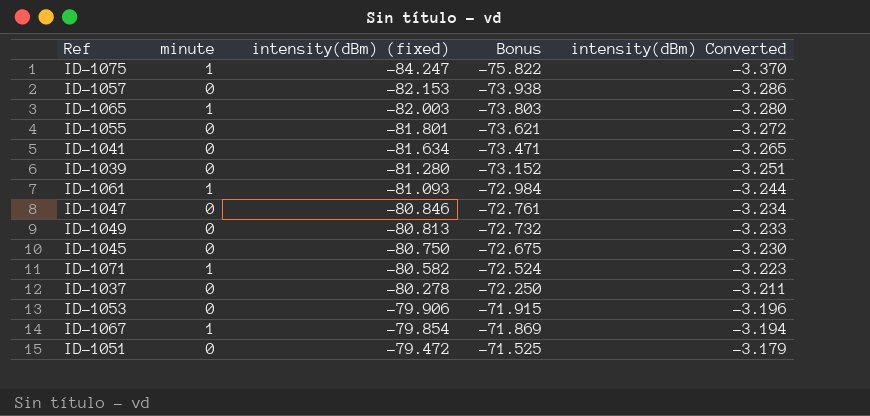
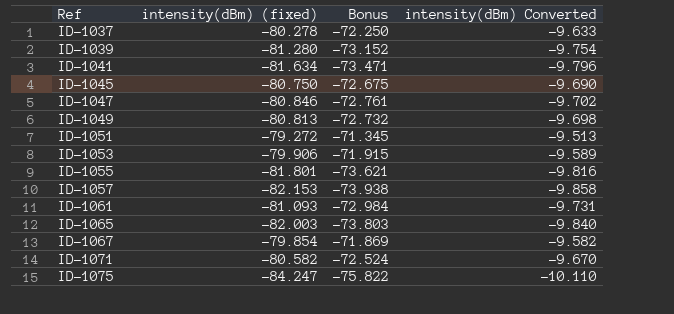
row order: intensity(dBm) (fixed) ascending -> Ref ascending
column minute | position: 2 -> none
column intensity(dBm) Converted | formula: [intensity(dBm) (fixed)] * 0.04 -> [intensity(dBm) (fixed)] * 0.12
ID-1051 | intensity(dBm) (fixed): -79.472 -> -79.272
ID-1051 | Bonus: -71.525 -> -71.345

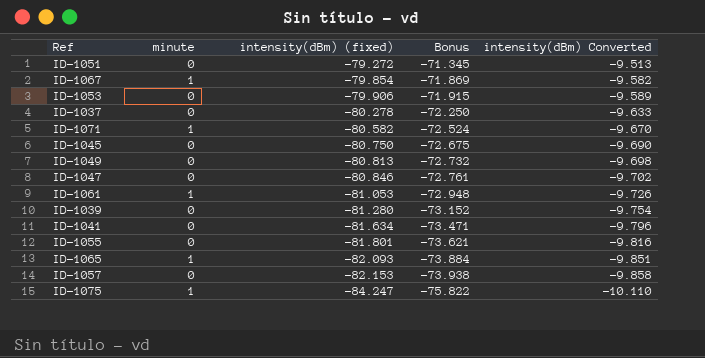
row order: Ref ascending -> intensity(dBm) (fixed) descending
column minute | position: none -> 2
ID-1061 | intensity(dBm) (fixed): -81.093 -> -81.053
ID-1061 | Bonus: -72.984 -> -72.948
ID-1061 | intensity(dBm) Converted: -9.731 -> -9.726
ID-1065 | intensity(dBm) (fixed): -82.003 -> -82.093
ID-1065 | Bonus: -73.803 -> -73.884
ID-1065 | intensity(dBm) Converted: -9.840 -> -9.851

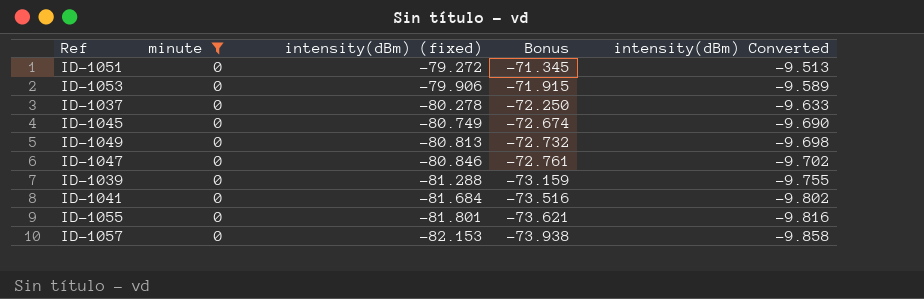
filter: none -> minute = 0
ID-1045 | intensity(dBm) (fixed): -80.750 -> -80.749
ID-1045 | Bonus: -72.675 -> -72.674
ID-1039 | intensity(dBm) (fixed): -81.280 -> -81.288
ID-1039 | Bonus: -73.152 -> -73.159
ID-1039 | intensity(dBm) Converted: -9.754 -> -9.755
ID-1041 | intensity(dBm) (fixed): -81.634 -> -81.684
ID-1041 | Bonus: -73.471 -> -73.516
ID-1041 | intensity(dBm) Converted: -9.796 -> -9.802

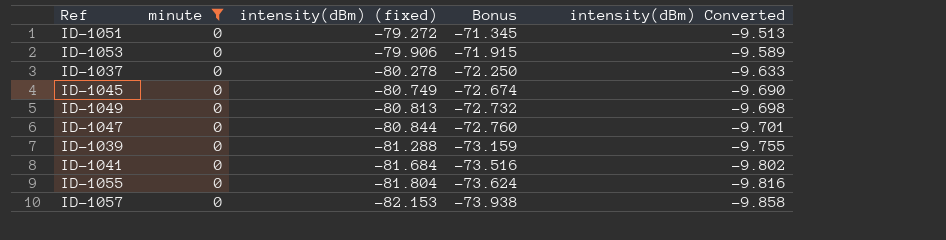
ID-1047 | intensity(dBm) (fixed): -80.846 -> -80.844
ID-1047 | Bonus: -72.761 -> -72.760
ID-1047 | intensity(dBm) Converted: -9.702 -> -9.701
ID-1055 | intensity(dBm) (fixed): -81.801 -> -81.804
ID-1055 | Bonus: -73.621 -> -73.624

